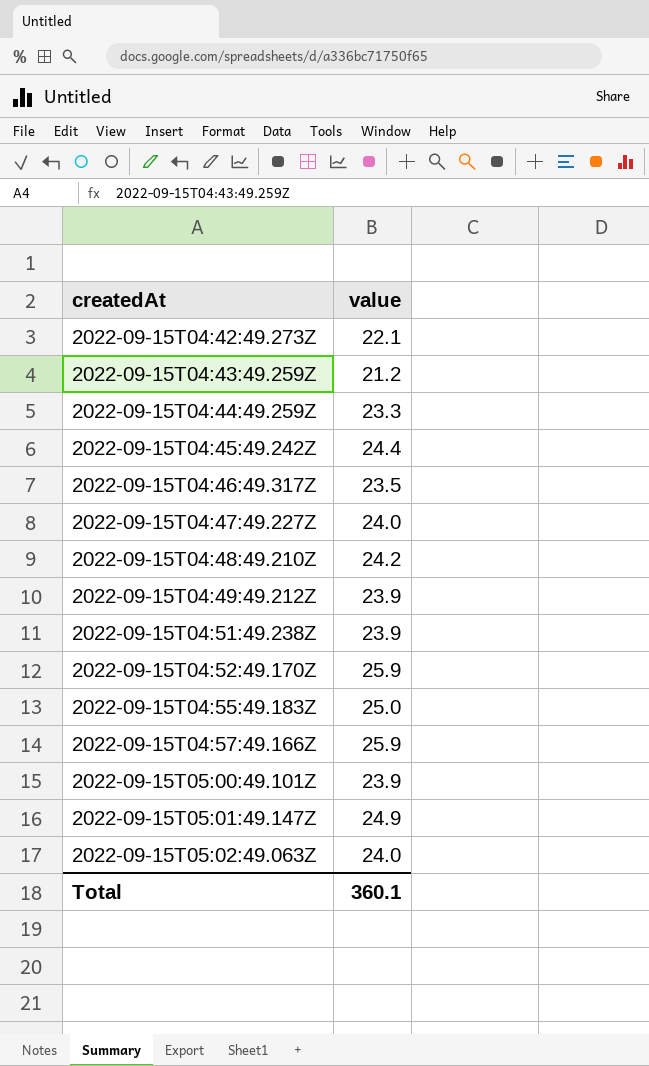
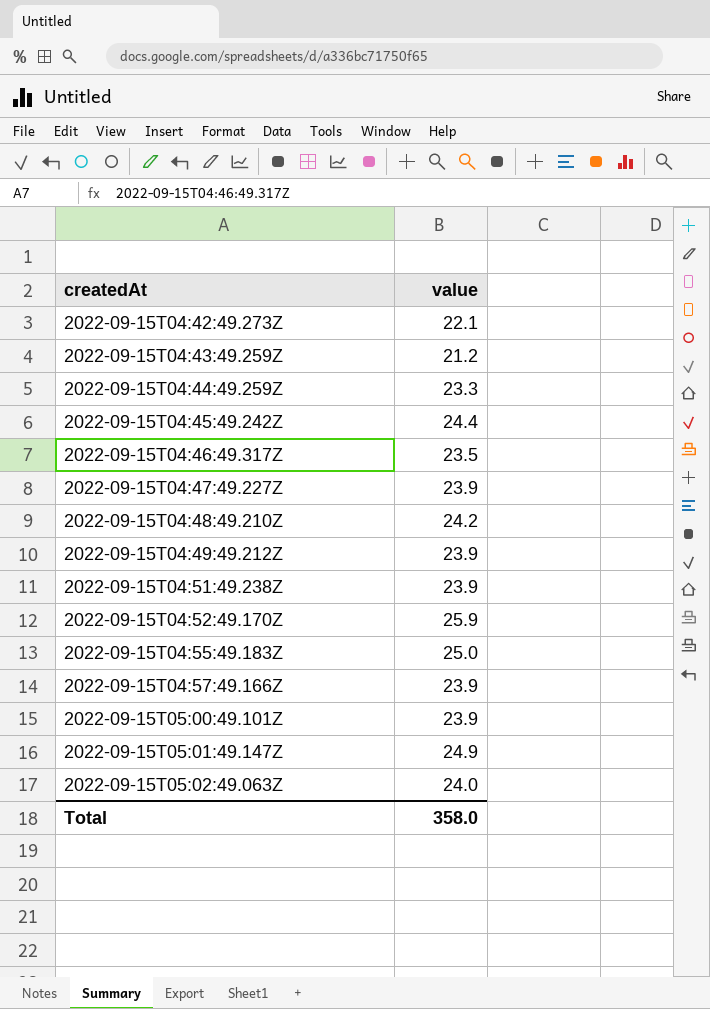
2022-09-15T04:47:49.227Z | value: 24.0 -> 23.9
2022-09-15T04:57:49.166Z | value: 25.9 -> 23.9
Total | value: 360.1 -> 358.0

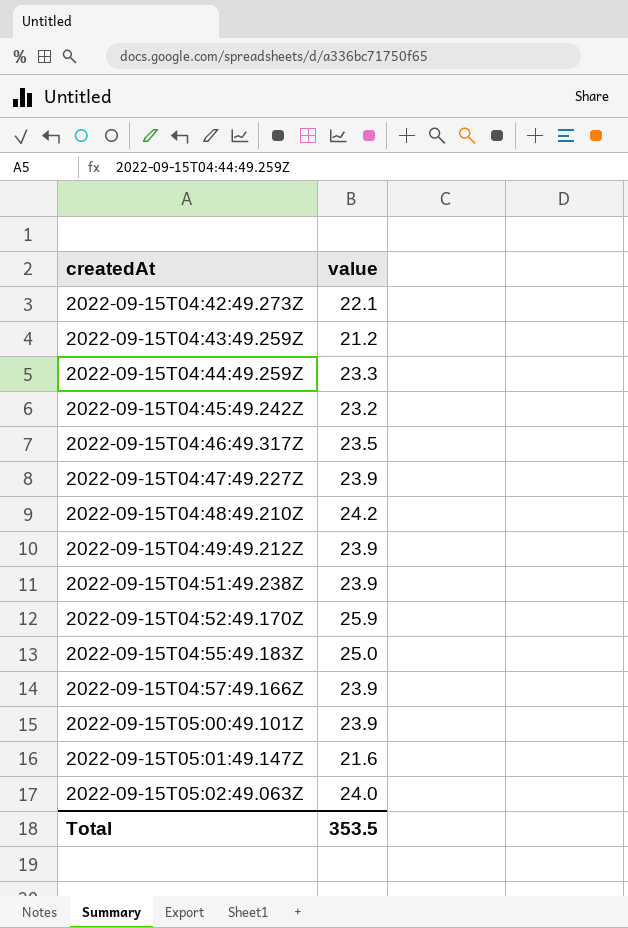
2022-09-15T04:45:49.242Z | value: 24.4 -> 23.2
2022-09-15T05:01:49.147Z | value: 24.9 -> 21.6
Total | value: 358.0 -> 353.5

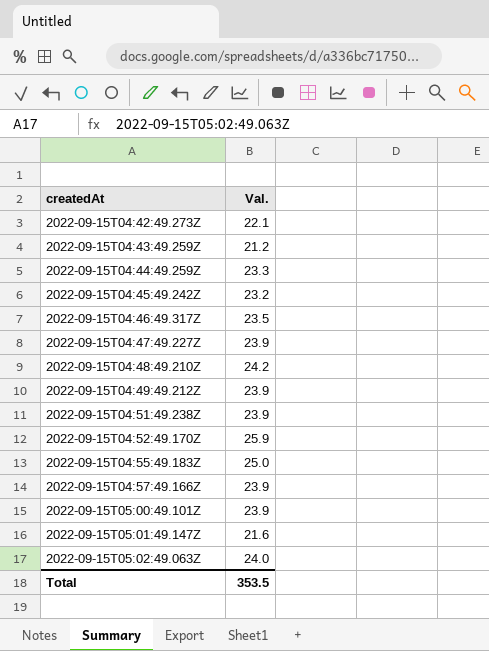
column name: value -> Val.

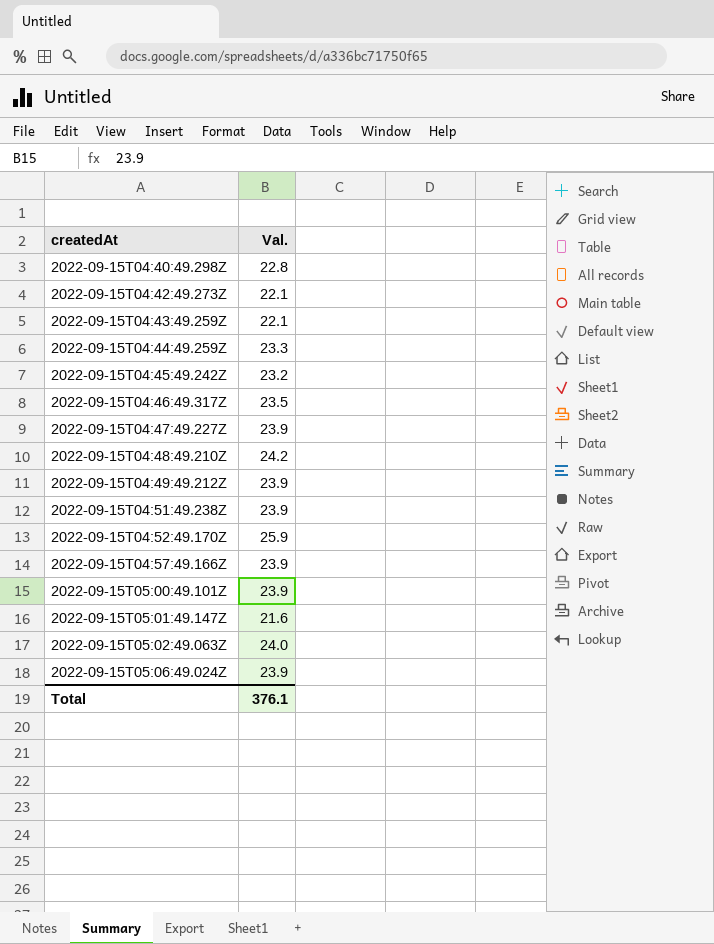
row 2022-09-15T04:55:49.183Z: 25.0 -> none
row 2022-09-15T04:40:49.298Z: none -> 22.8
2022-09-15T04:43:49.259Z | Val.: 21.2 -> 22.1
row 2022-09-15T05:06:49.024Z: none -> 23.9
Total | Val.: 353.5 -> 376.1

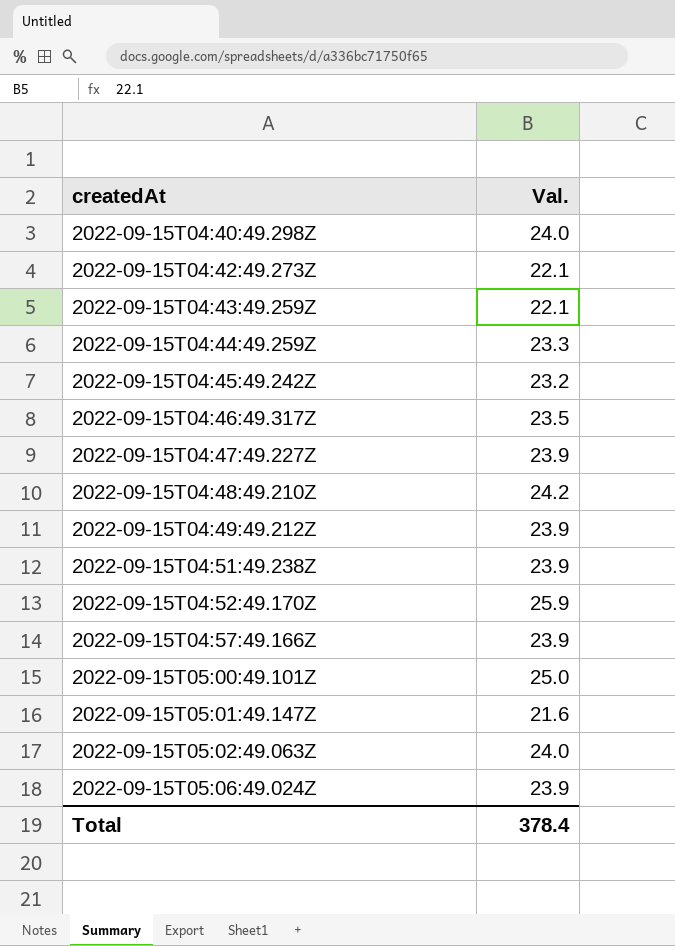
2022-09-15T04:40:49.298Z | Val.: 22.8 -> 24.0
2022-09-15T05:00:49.101Z | Val.: 23.9 -> 25.0
Total | Val.: 376.1 -> 378.4

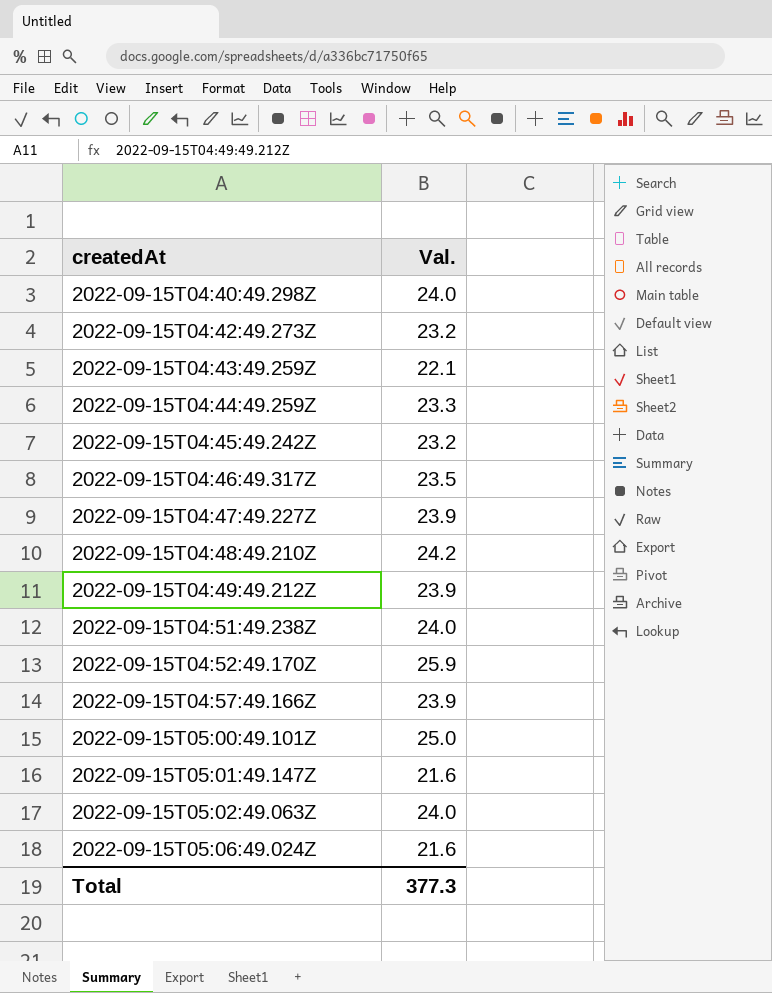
2022-09-15T04:42:49.273Z | Val.: 22.1 -> 23.2
2022-09-15T04:51:49.238Z | Val.: 23.9 -> 24.0
2022-09-15T05:06:49.024Z | Val.: 23.9 -> 21.6
Total | Val.: 378.4 -> 377.3

